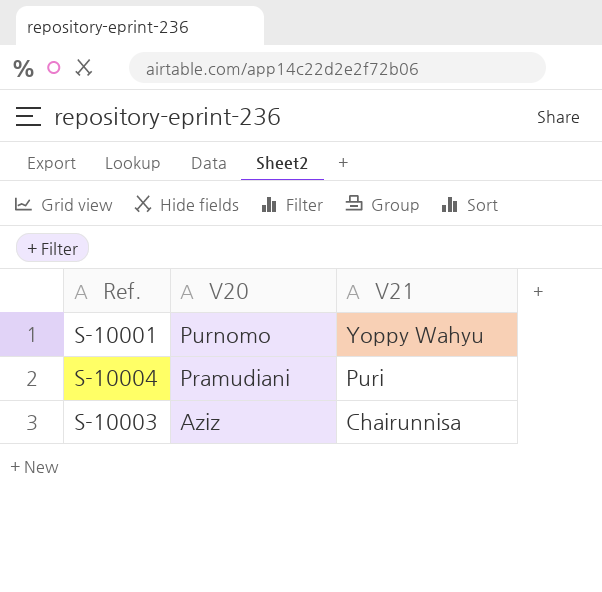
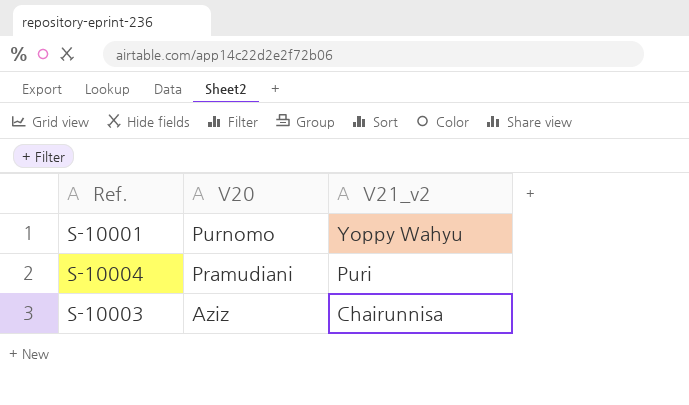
column name: V21 -> V21_v2

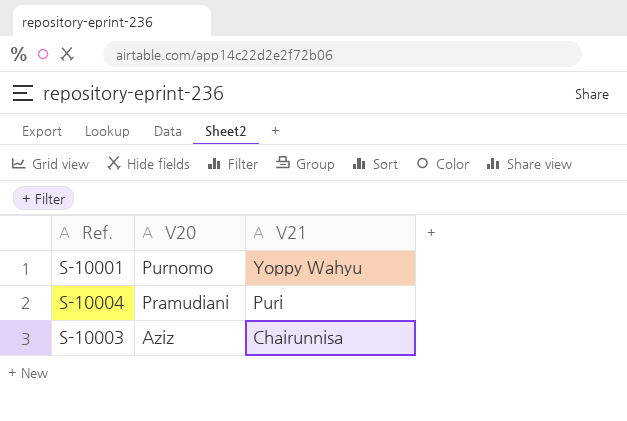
column name: V21_v2 -> V21

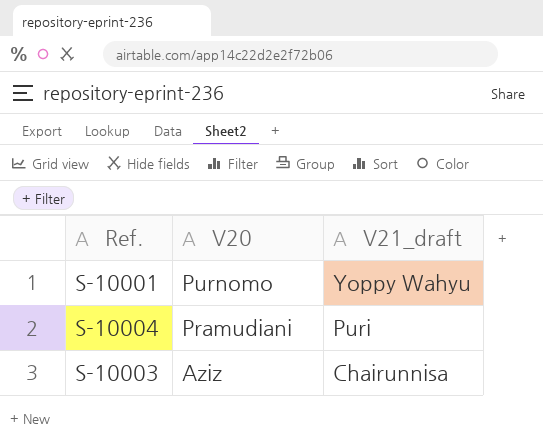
column name: V21 -> V21_draft

